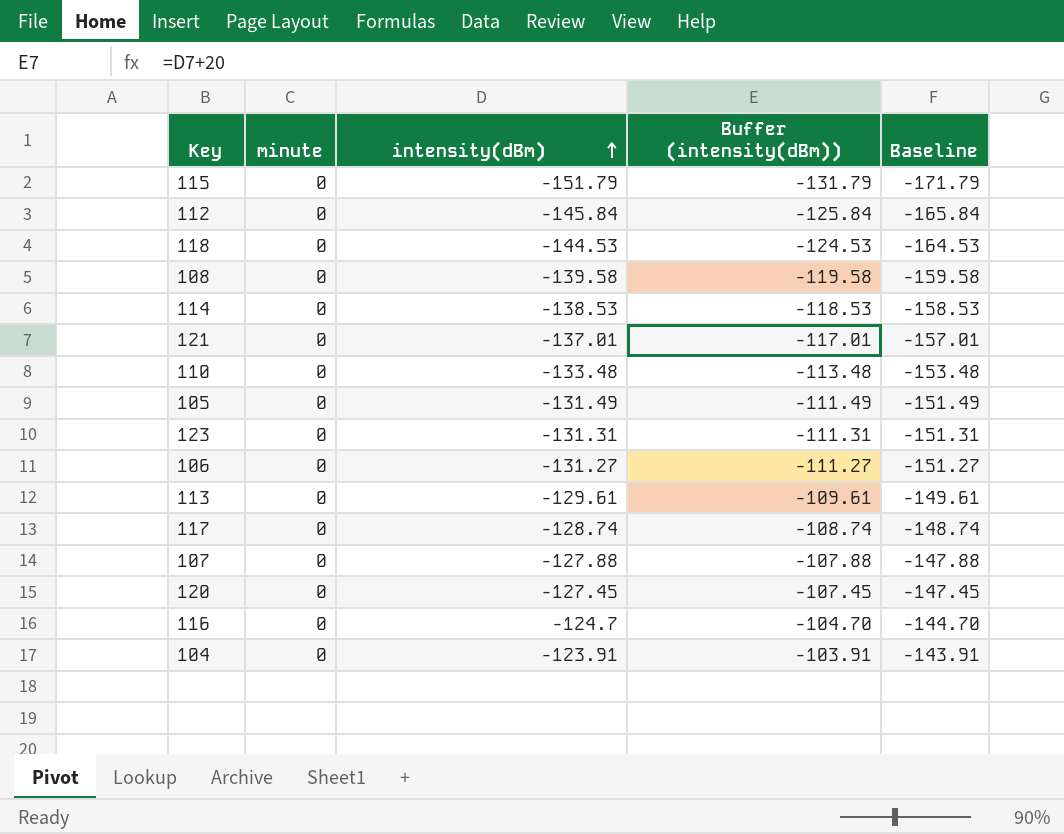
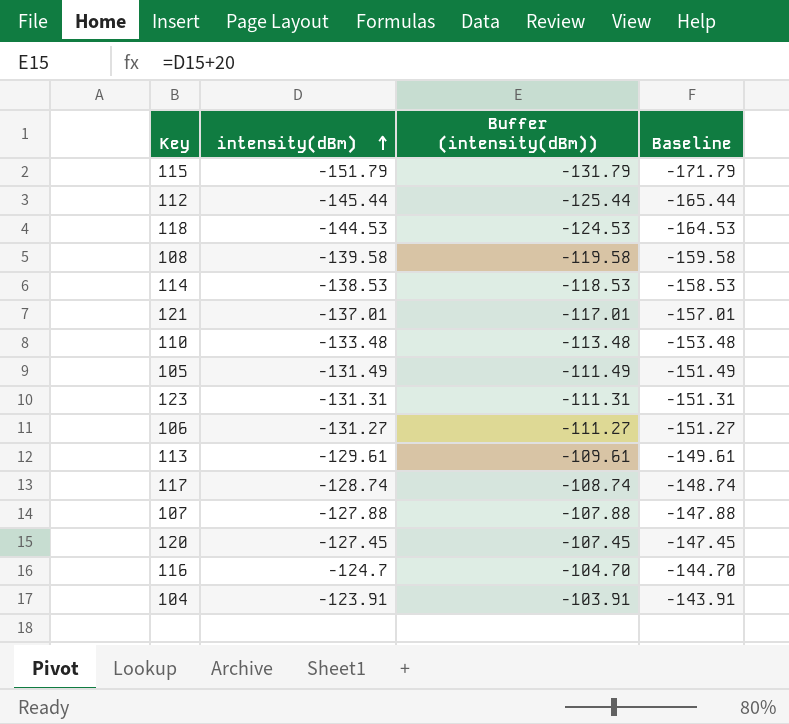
column minute | position: 2 -> none
112 | intensity(dBm): -145.84 -> -145.44
112 | Buffer (intensity(dBm)): -125.84 -> -125.44
112 | Baseline: -165.84 -> -165.44

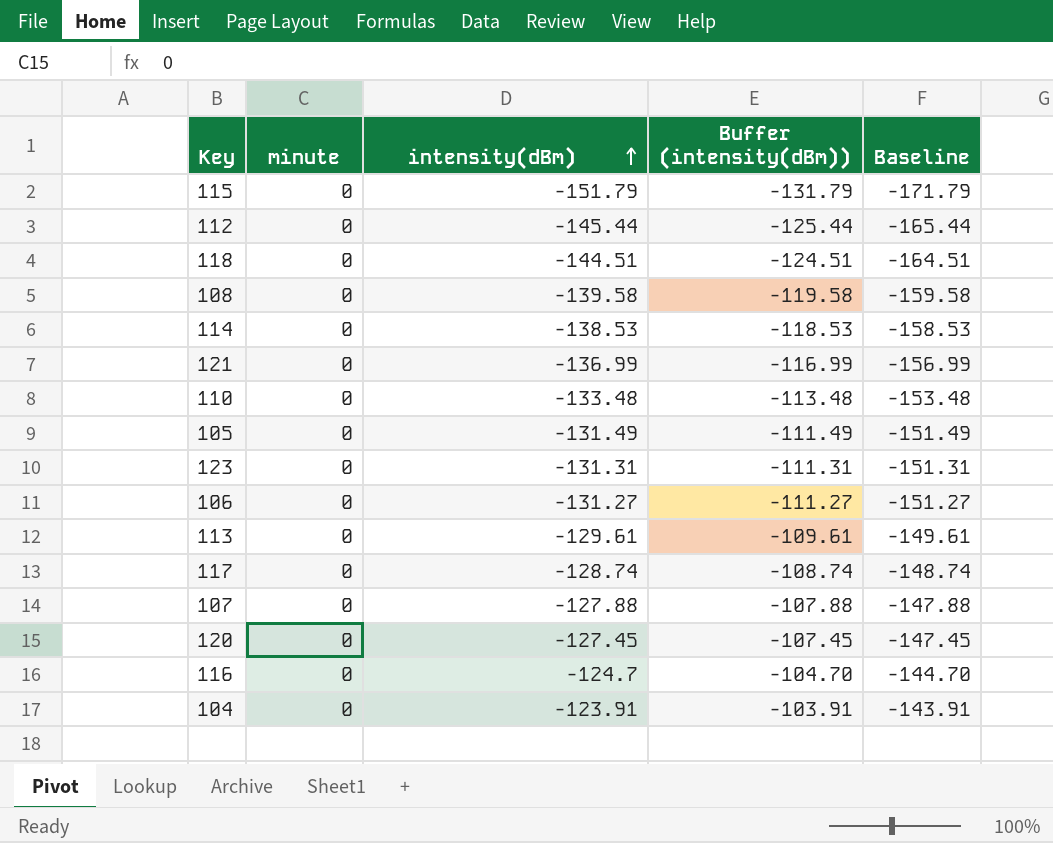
column minute | position: none -> 2
118 | intensity(dBm): -144.53 -> -144.51
118 | Buffer (intensity(dBm)): -124.53 -> -124.51
118 | Baseline: -164.53 -> -164.51
121 | intensity(dBm): -137.01 -> -136.99
121 | Buffer (intensity(dBm)): -117.01 -> -116.99
121 | Baseline: -157.01 -> -156.99

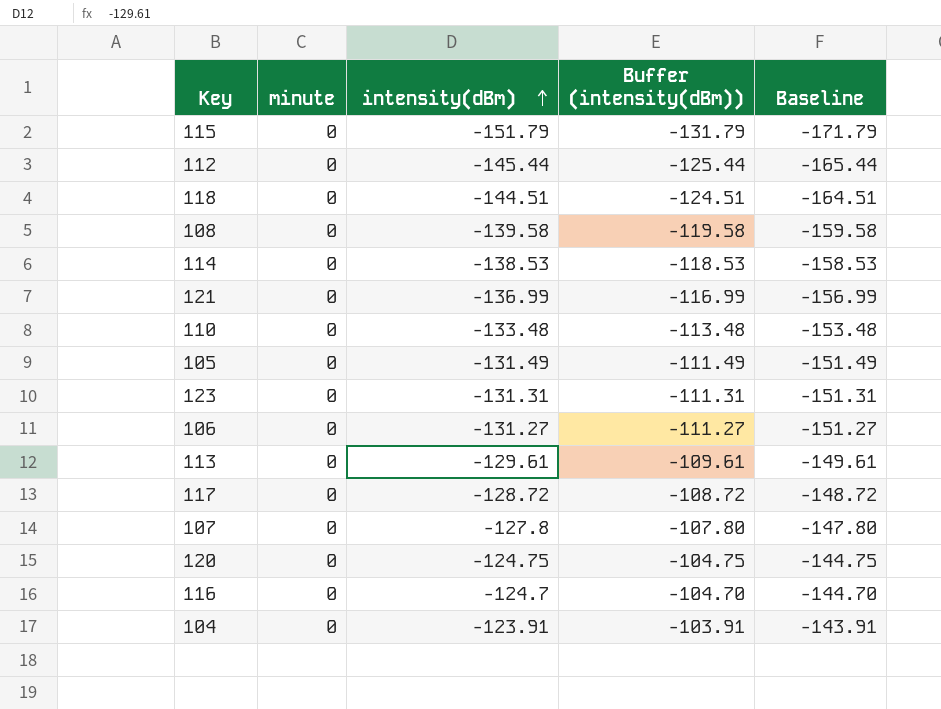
117 | intensity(dBm): -128.74 -> -128.72
117 | Buffer (intensity(dBm)): -108.74 -> -108.72
117 | Baseline: -148.74 -> -148.72
107 | intensity(dBm): -127.88 -> -127.8
107 | Buffer (intensity(dBm)): -107.88 -> -107.80
107 | Baseline: -147.88 -> -147.80
120 | intensity(dBm): -127.45 -> -124.75
120 | Buffer (intensity(dBm)): -107.45 -> -104.75
120 | Baseline: -147.45 -> -144.75

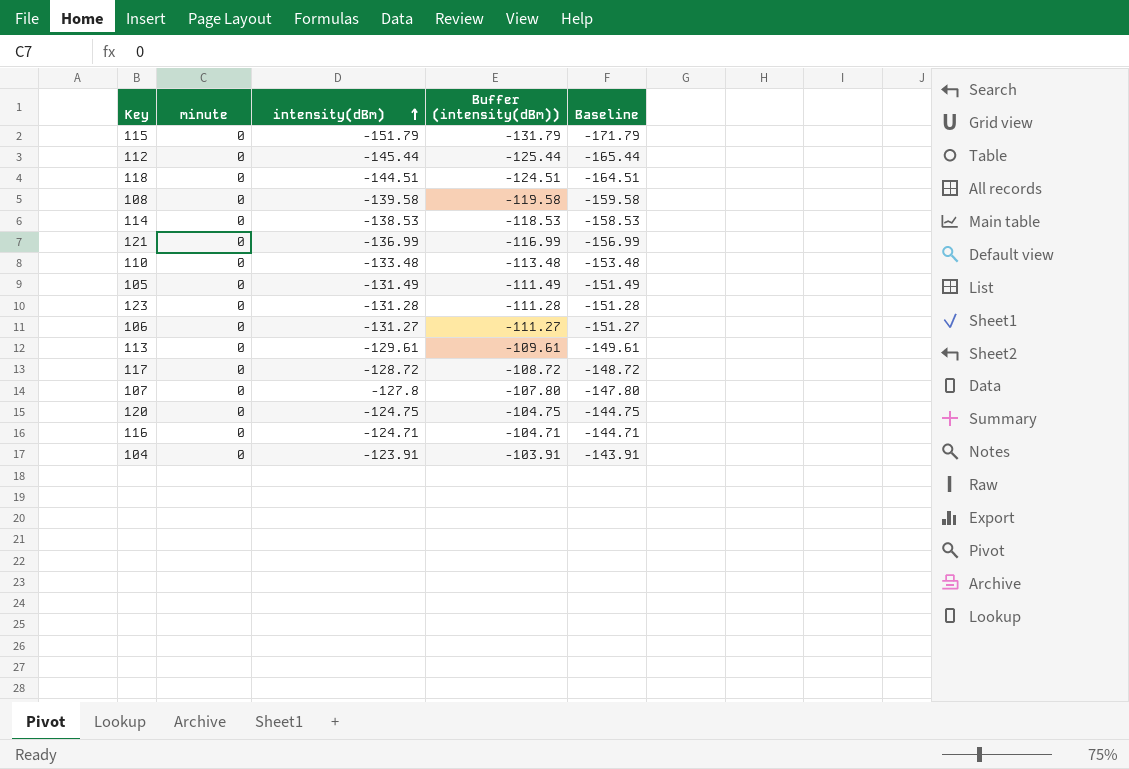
123 | intensity(dBm): -131.31 -> -131.28
123 | Buffer (intensity(dBm)): -111.31 -> -111.28
123 | Baseline: -151.31 -> -151.28
116 | intensity(dBm): -124.7 -> -124.71
116 | Buffer (intensity(dBm)): -104.70 -> -104.71
116 | Baseline: -144.70 -> -144.71

